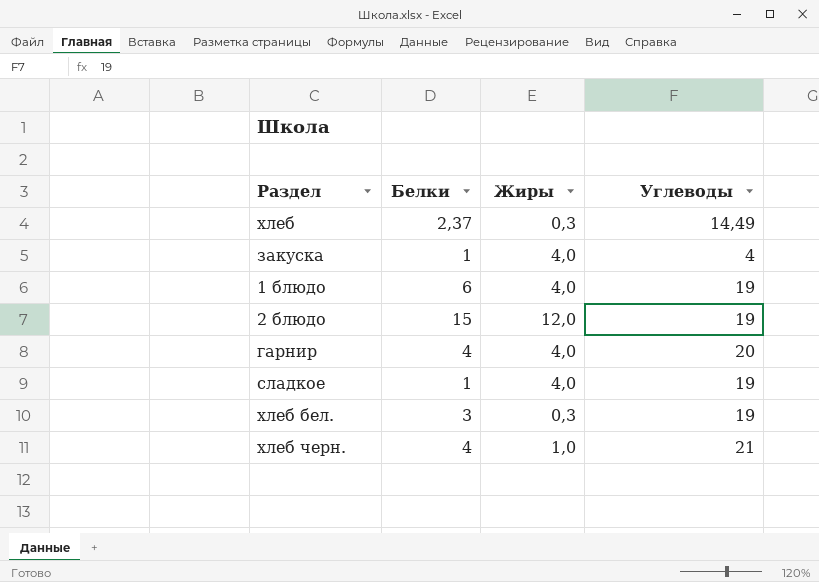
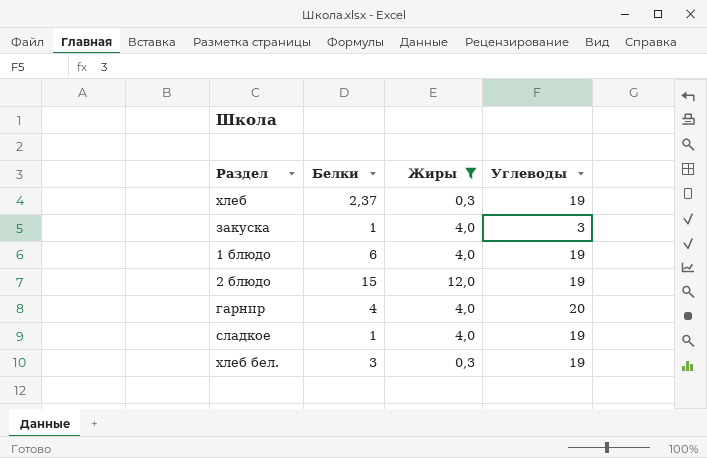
filter: none -> Жиры != 1,0
хлеб | Углеводы: 14,49 -> 19
закуска | Углеводы: 4 -> 3

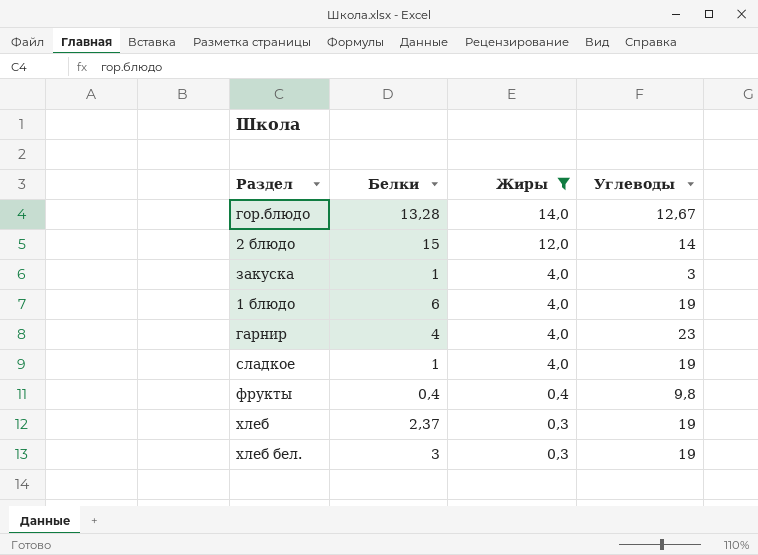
row order: none -> Жиры descending
row гор.блюдо: none -> 13,28 | 14,0 | 12,67
2 блюдо | Углеводы: 19 -> 14
гарнир | Углеводы: 20 -> 23
row фрукты: none -> 0,4 | 0,4 | 9,8

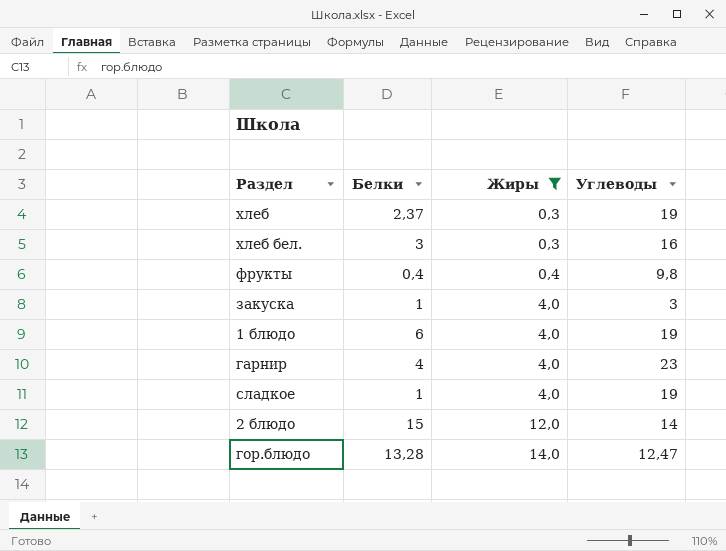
row order: Жиры descending -> Жиры ascending
хлеб бел. | Углеводы: 19 -> 16
гор.блюдо | Углеводы: 12,67 -> 12,47

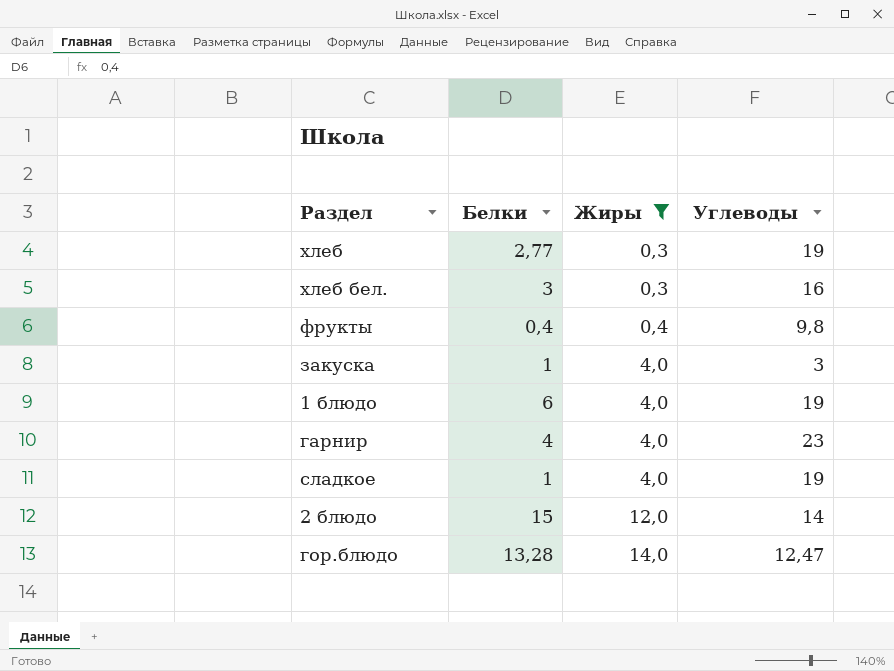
хлеб | Белки: 2,37 -> 2,77

